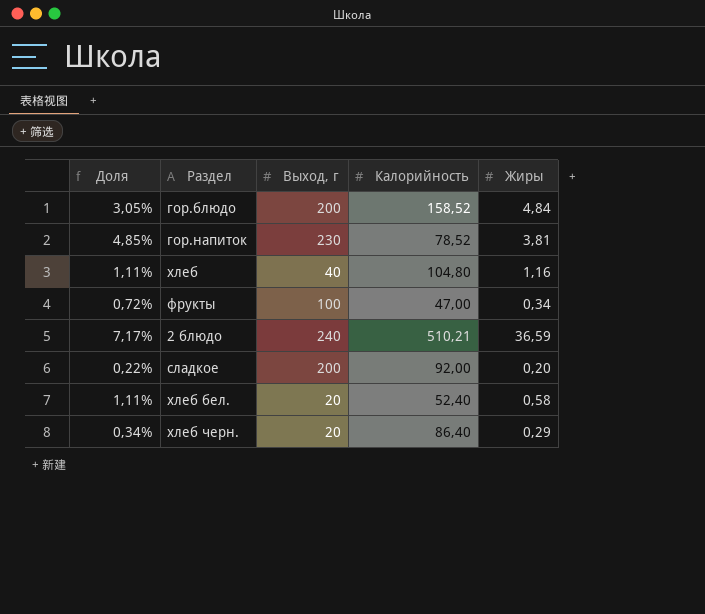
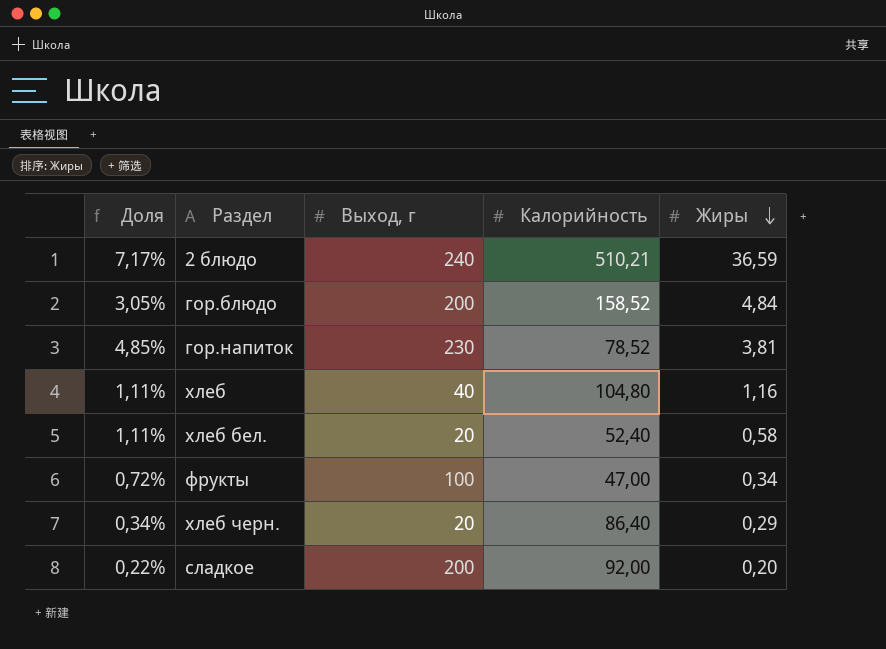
row order: none -> Жиры descending

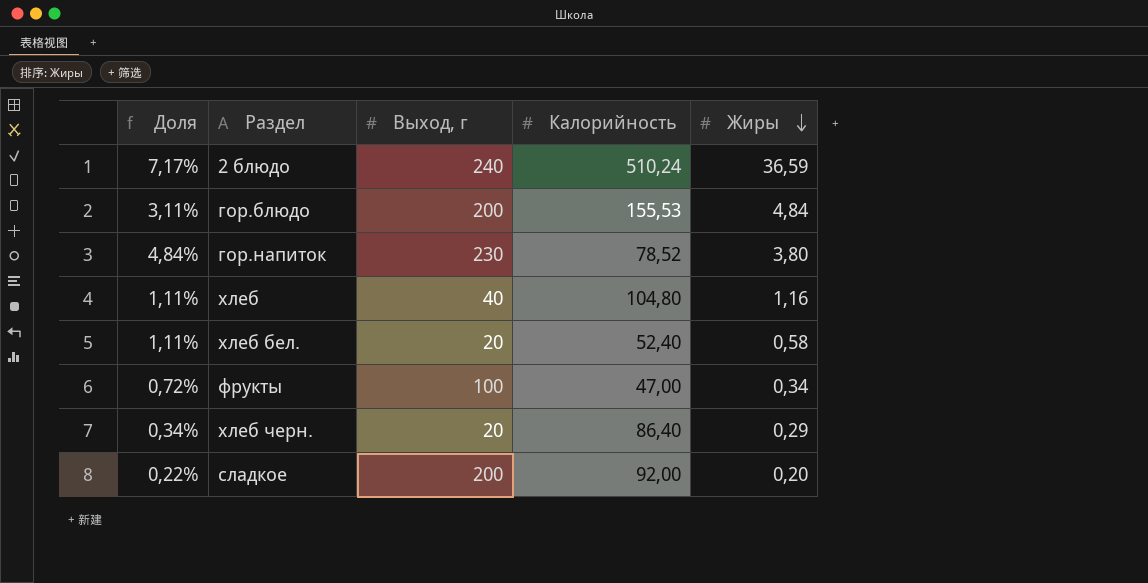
2 блюдо | Калорийность: 510,21 -> 510,24
гор.блюдо | Доля: 3,05% -> 3,11%
гор.блюдо | Калорийность: 158,52 -> 155,53
гор.напиток | Доля: 4,85% -> 4,84%
гор.напиток | Жиры: 3,81 -> 3,80

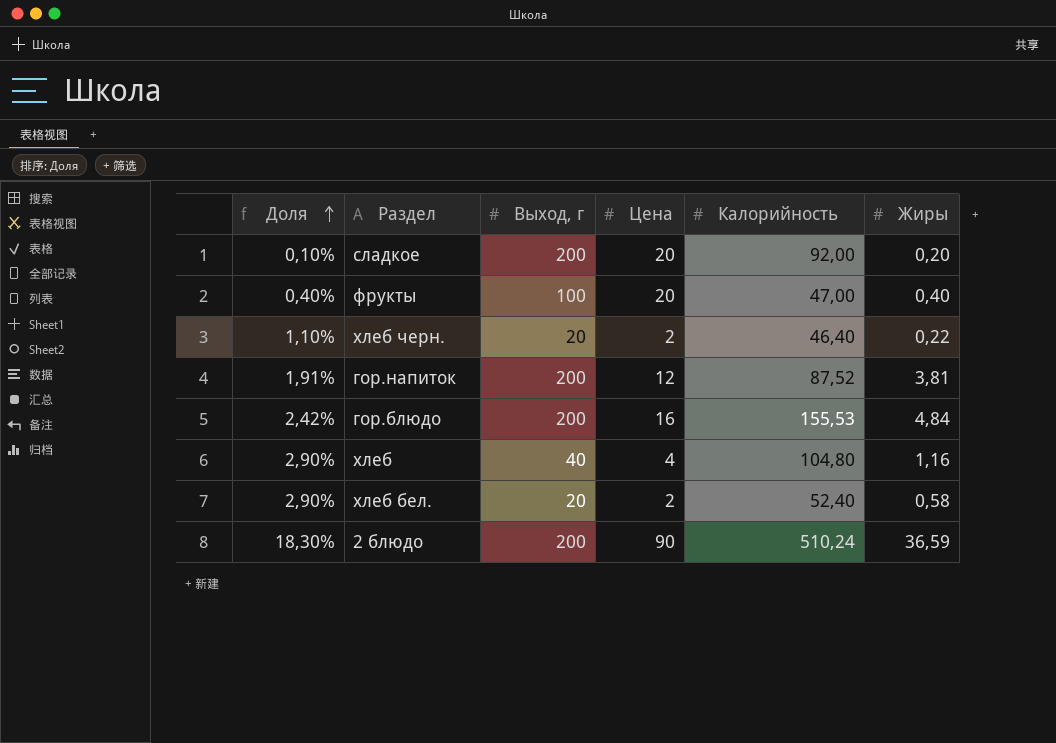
row order: Жиры descending -> Доля ascending
column Доля | formula: [Жиры] / [Калорийность] -> [Жиры] / [Выход, г]
column Цена | position: none -> 4
фрукты | Жиры: 0,34 -> 0,40
хлеб черн. | Калорийность: 86,40 -> 46,40
хлеб черн. | Жиры: 0,29 -> 0,22
гор.напиток | Выход, г: 230 -> 200
гор.напиток | Калорийность: 78,52 -> 87,52
гор.напиток | Жиры: 3,80 -> 3,81
2 блюдо | Выход, г: 240 -> 200

